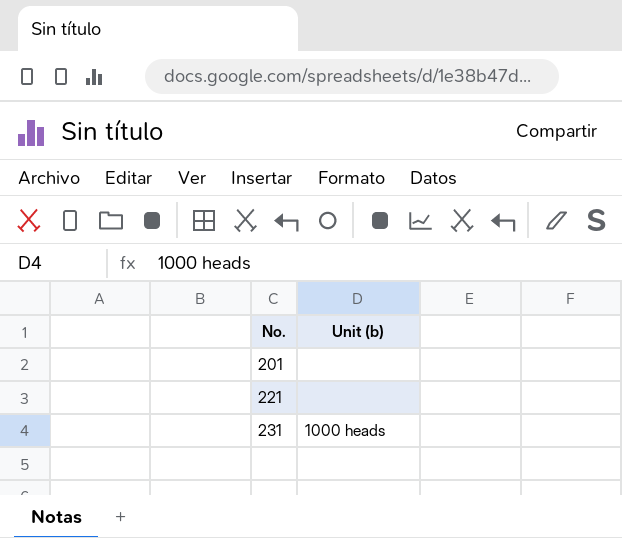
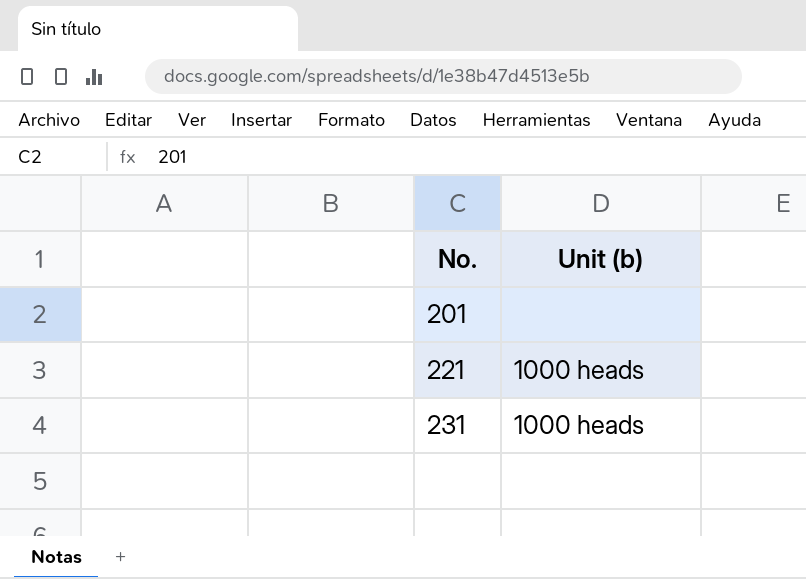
221 | Unit (b): none -> 1000 heads

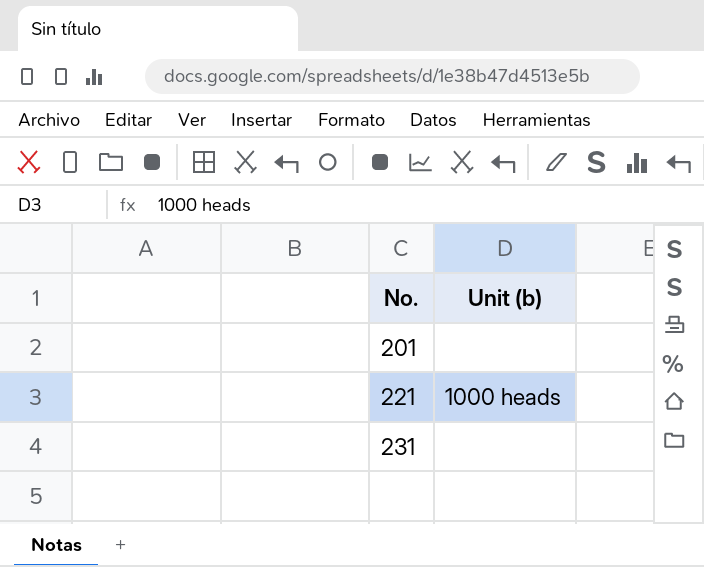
231 | Unit (b): 1000 heads -> none

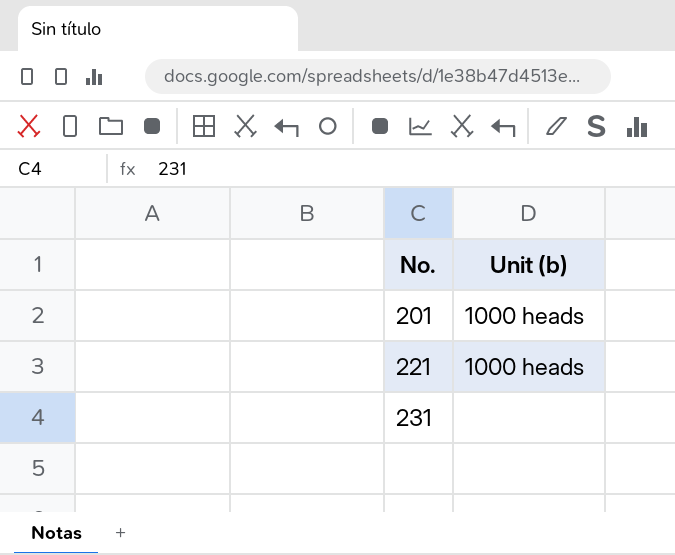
201 | Unit (b): none -> 1000 heads

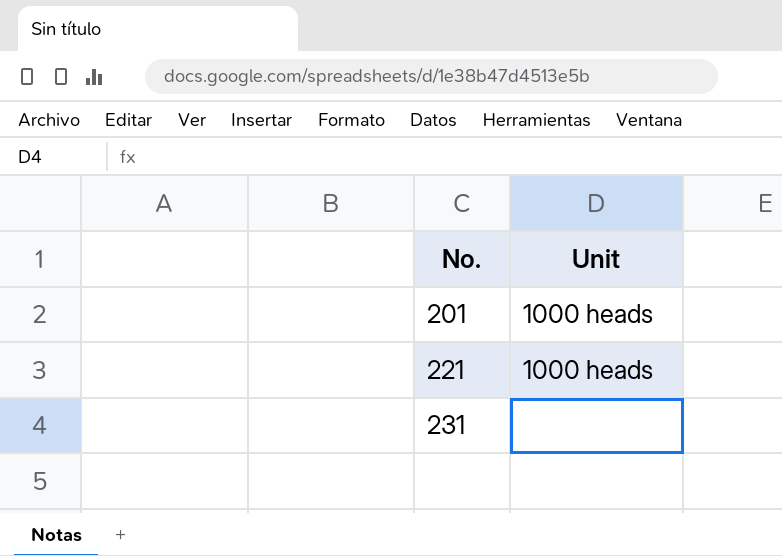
column name: Unit (b) -> Unit

